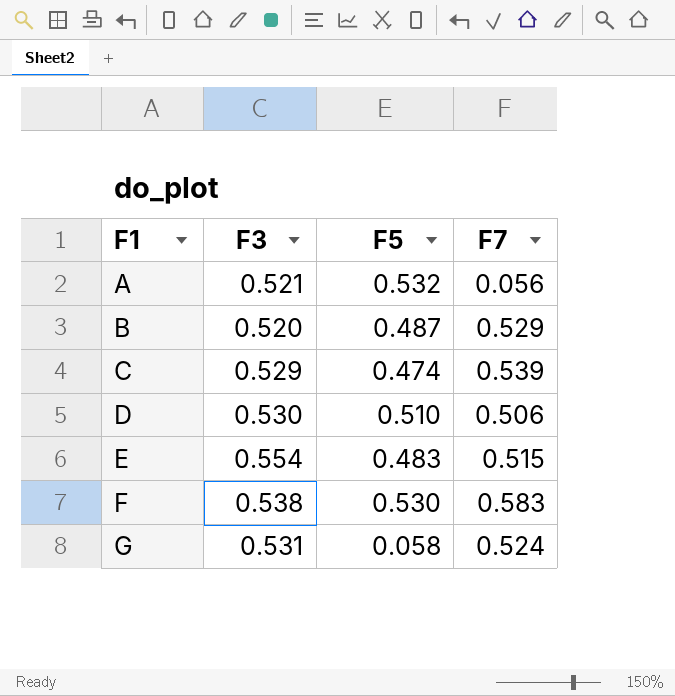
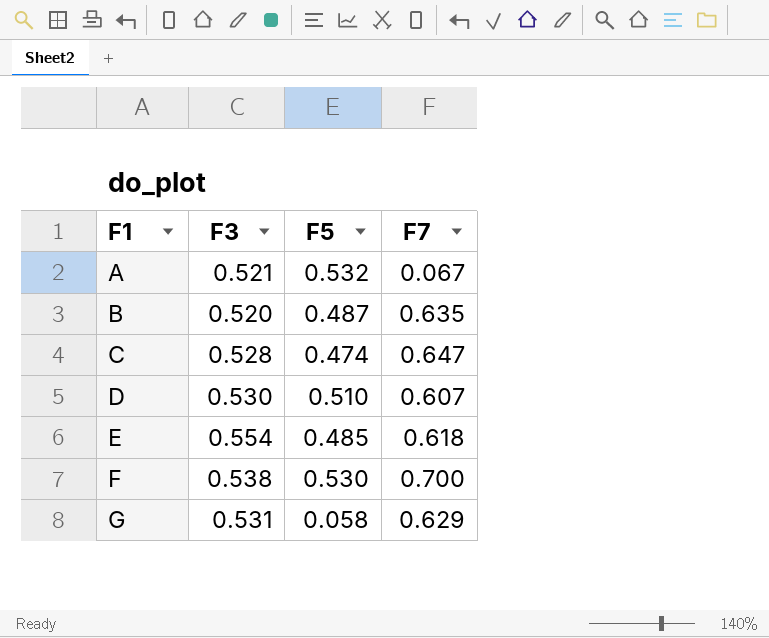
A | F7: 0.056 -> 0.067
B | F7: 0.529 -> 0.635
C | F3: 0.529 -> 0.528
C | F7: 0.539 -> 0.647
D | F7: 0.506 -> 0.607
E | F5: 0.483 -> 0.485
E | F7: 0.515 -> 0.618
F | F7: 0.583 -> 0.700
G | F7: 0.524 -> 0.629

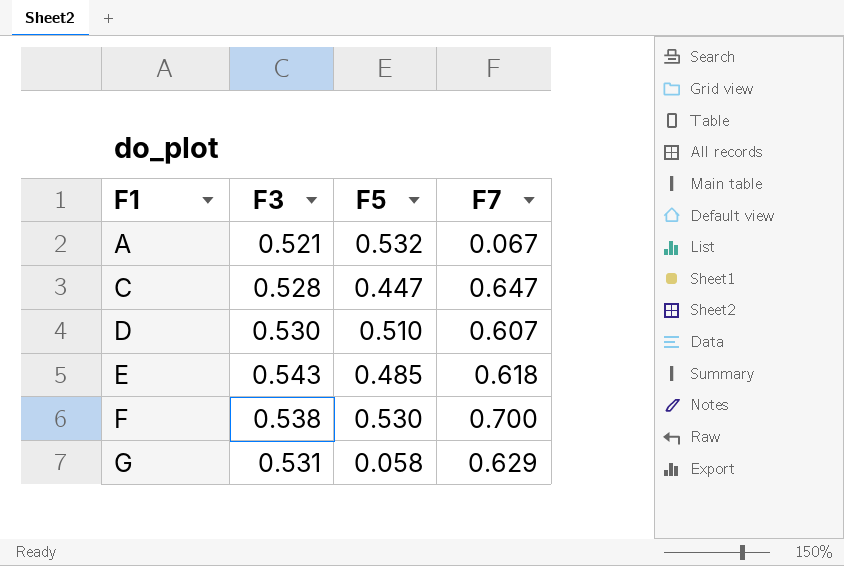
row B: 0.520 | 0.487 | 0.635 -> none
C | F5: 0.474 -> 0.447
E | F3: 0.554 -> 0.543

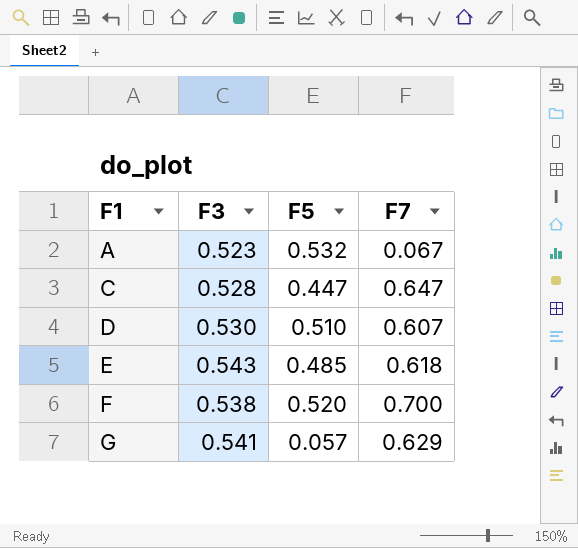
A | F3: 0.521 -> 0.523
F | F5: 0.530 -> 0.520
G | F3: 0.531 -> 0.541
G | F5: 0.058 -> 0.057

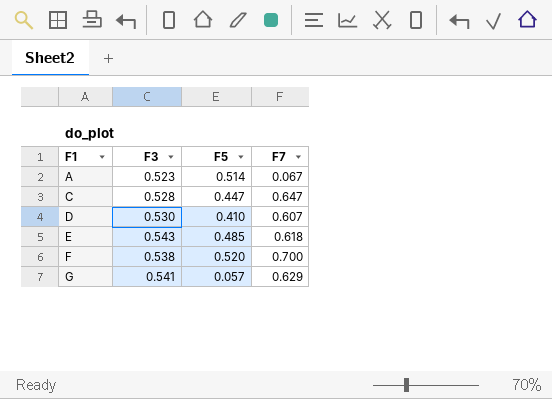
A | F5: 0.532 -> 0.514
D | F5: 0.510 -> 0.410

